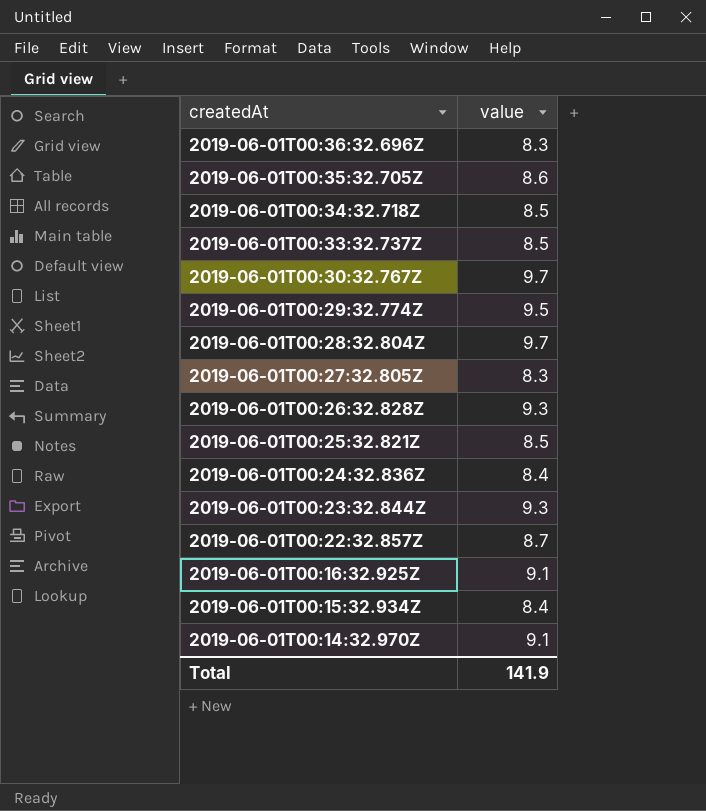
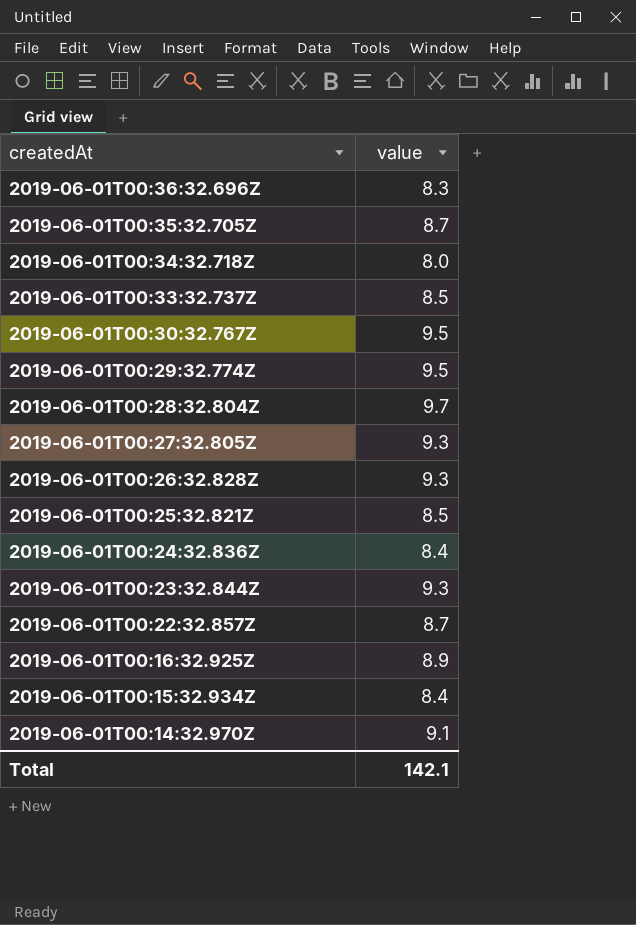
2019-06-01T00:35:32.705Z | value: 8.6 -> 8.7
2019-06-01T00:34:32.718Z | value: 8.5 -> 8.0
2019-06-01T00:30:32.767Z | value: 9.7 -> 9.5
2019-06-01T00:27:32.805Z | value: 8.3 -> 9.3
2019-06-01T00:16:32.925Z | value: 9.1 -> 8.9
Total | value: 141.9 -> 142.1

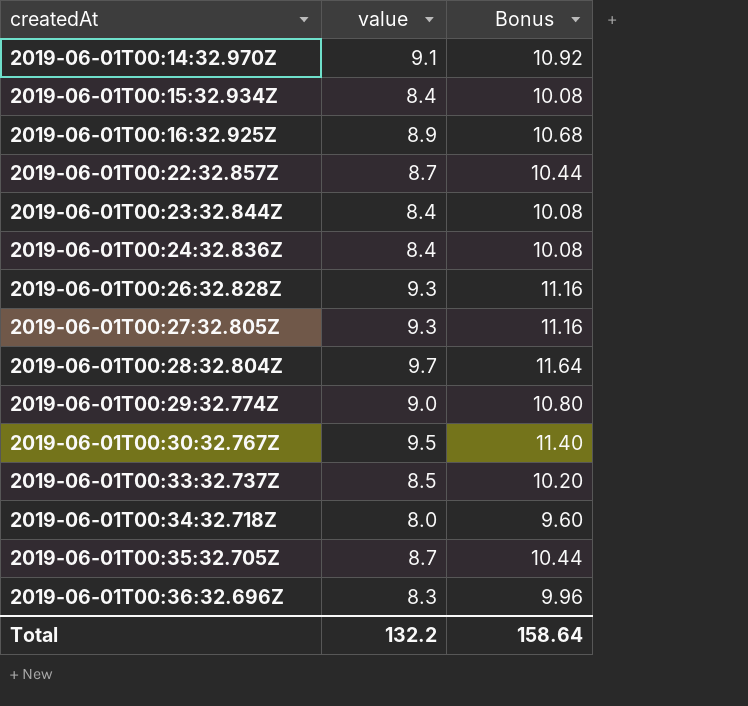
row order: createdAt descending -> createdAt ascending
column Bonus | formula: none -> [value] * 1.2
row 2019-06-01T00:25:32.821Z: 8.5 -> none
2019-06-01T00:23:32.844Z | value: 9.3 -> 8.4
2019-06-01T00:29:32.774Z | value: 9.5 -> 9.0
Total | value: 142.1 -> 132.2

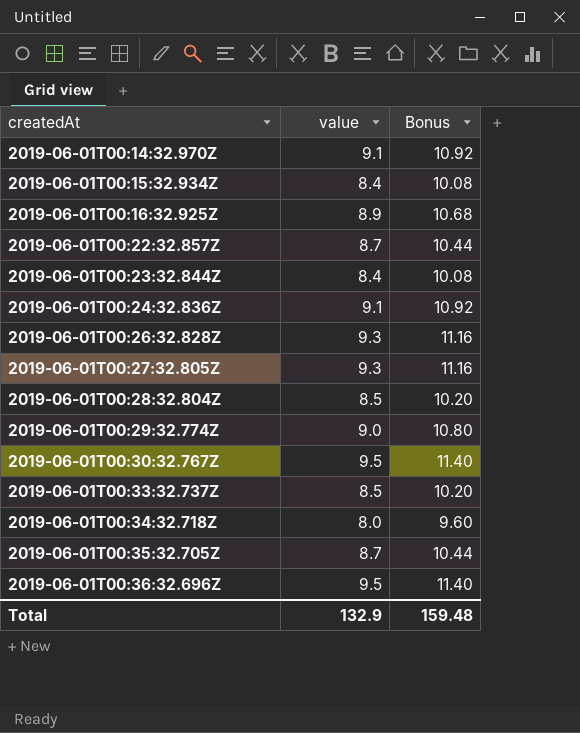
2019-06-01T00:24:32.836Z | value: 8.4 -> 9.1
2019-06-01T00:24:32.836Z | Bonus: 10.08 -> 10.92
2019-06-01T00:28:32.804Z | value: 9.7 -> 8.5
2019-06-01T00:28:32.804Z | Bonus: 11.64 -> 10.20
2019-06-01T00:36:32.696Z | value: 8.3 -> 9.5
2019-06-01T00:36:32.696Z | Bonus: 9.96 -> 11.40
Total | value: 132.2 -> 132.9
Total | Bonus: 158.64 -> 159.48

